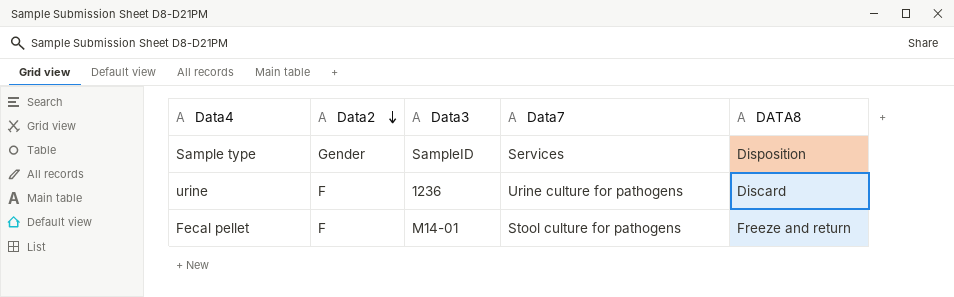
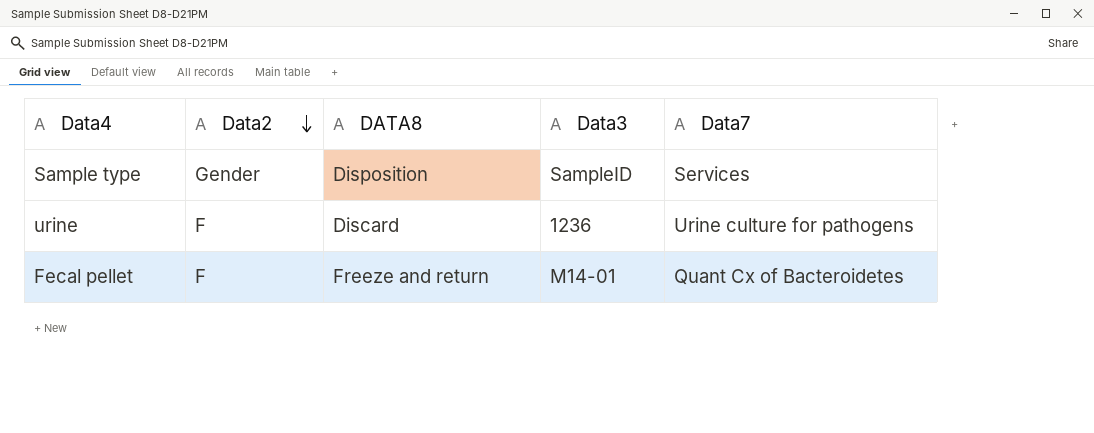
column DATA8 | position: 5 -> 3
Fecal pellet | Data7: Stool culture for pathogens -> Quant Cx of Bacteroidetes

